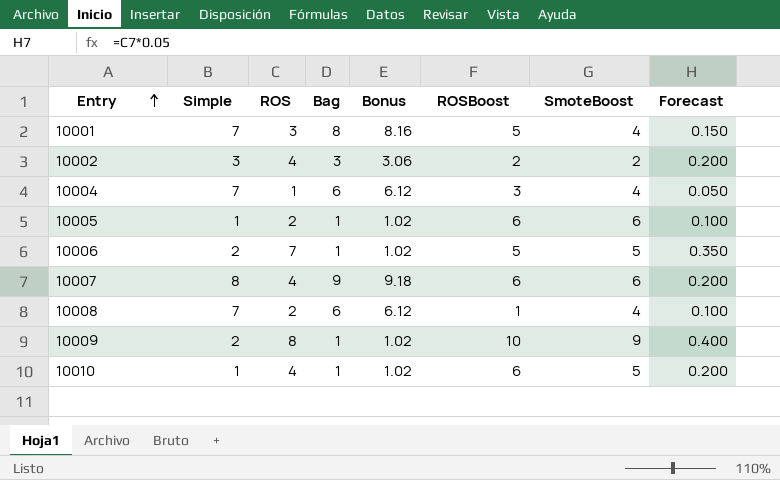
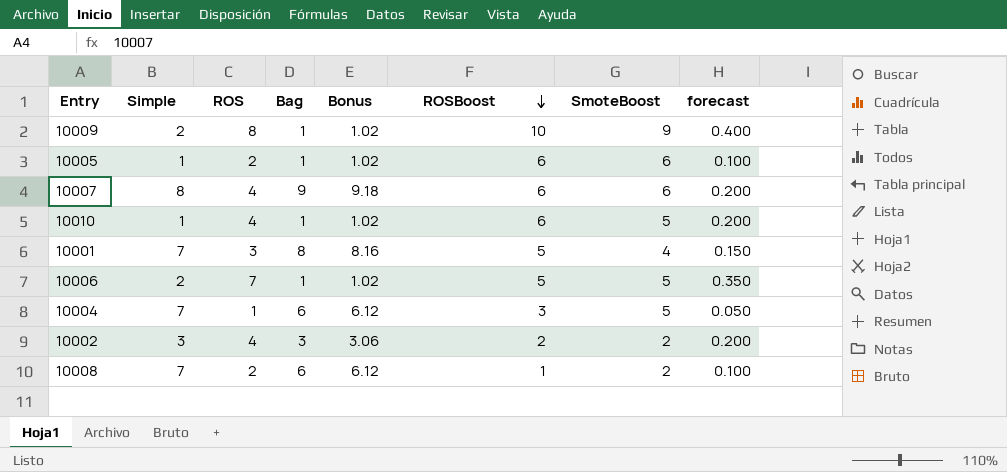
row order: Entry ascending -> ROSBoost descending
column name: Forecast -> forecast
10004 | SmoteBoost: 4 -> 5
10008 | SmoteBoost: 4 -> 2

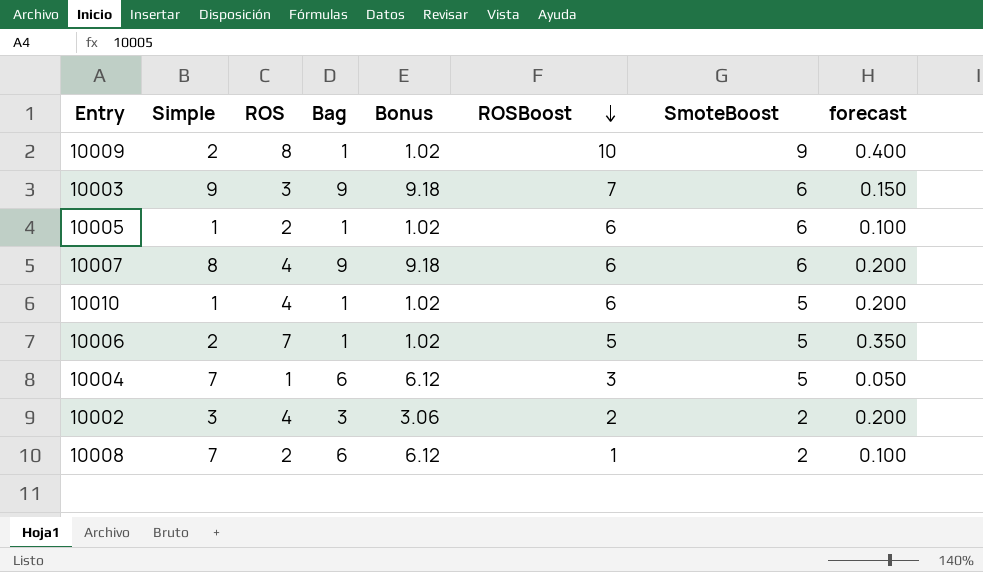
row 10001: 7 | 3 | 8 | 8.16 | 5 | 4 | 0.150 -> none
row 10003: none -> 9 | 3 | 9 | 9.18 | 7 | 6 | 0.150

